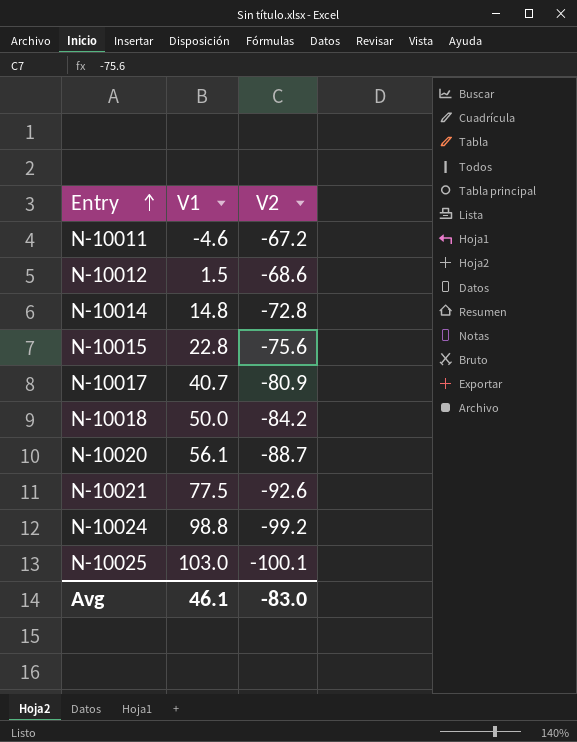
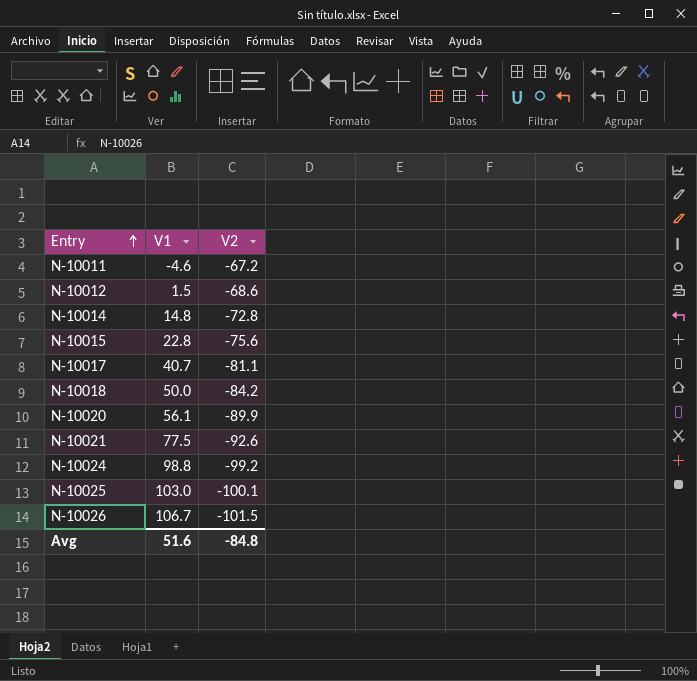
N-10017 | V2: -80.9 -> -81.1
N-10020 | V2: -88.7 -> -89.9
row N-10026: none -> 106.7 | -101.5
Avg | V1: 46.1 -> 51.6
Avg | V2: -83.0 -> -84.8

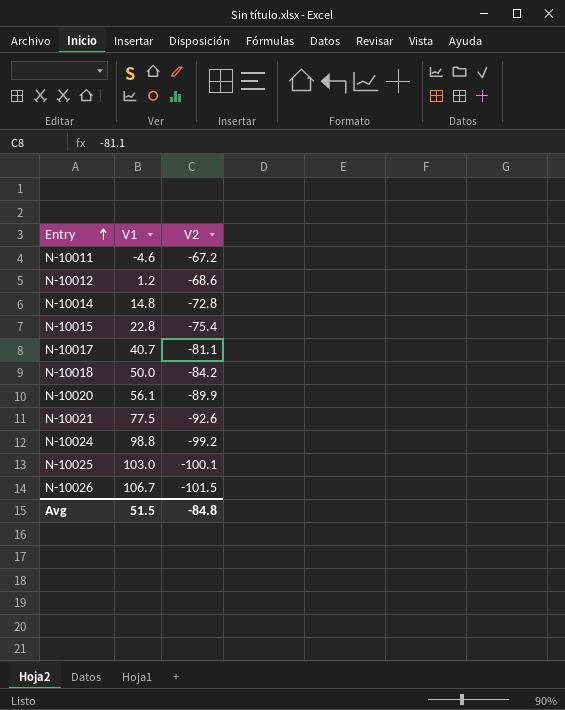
N-10012 | V1: 1.5 -> 1.2
N-10015 | V2: -75.6 -> -75.4
Avg | V1: 51.6 -> 51.5

